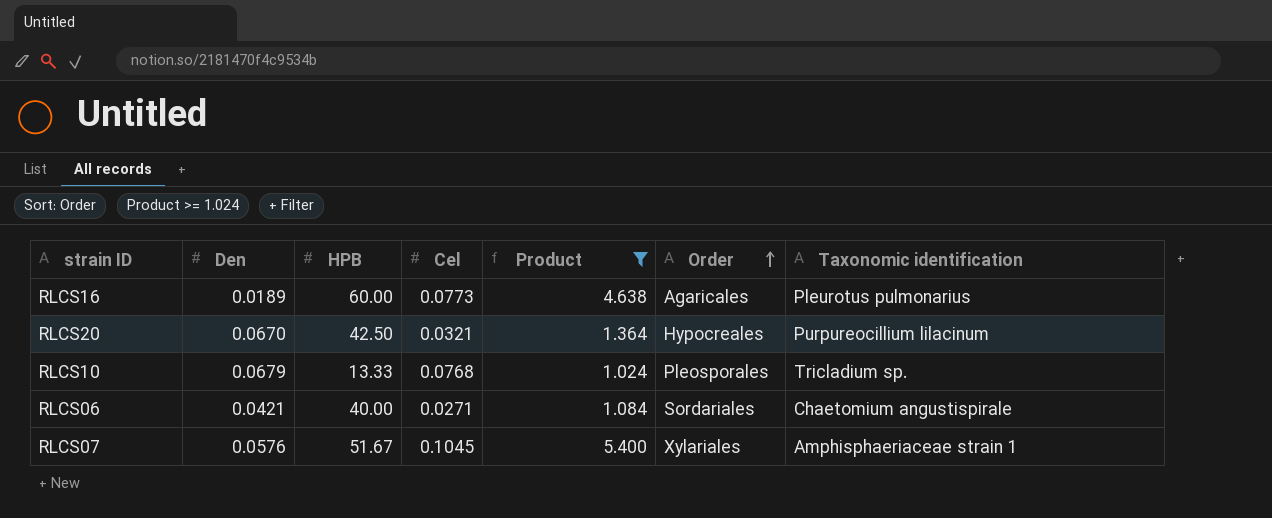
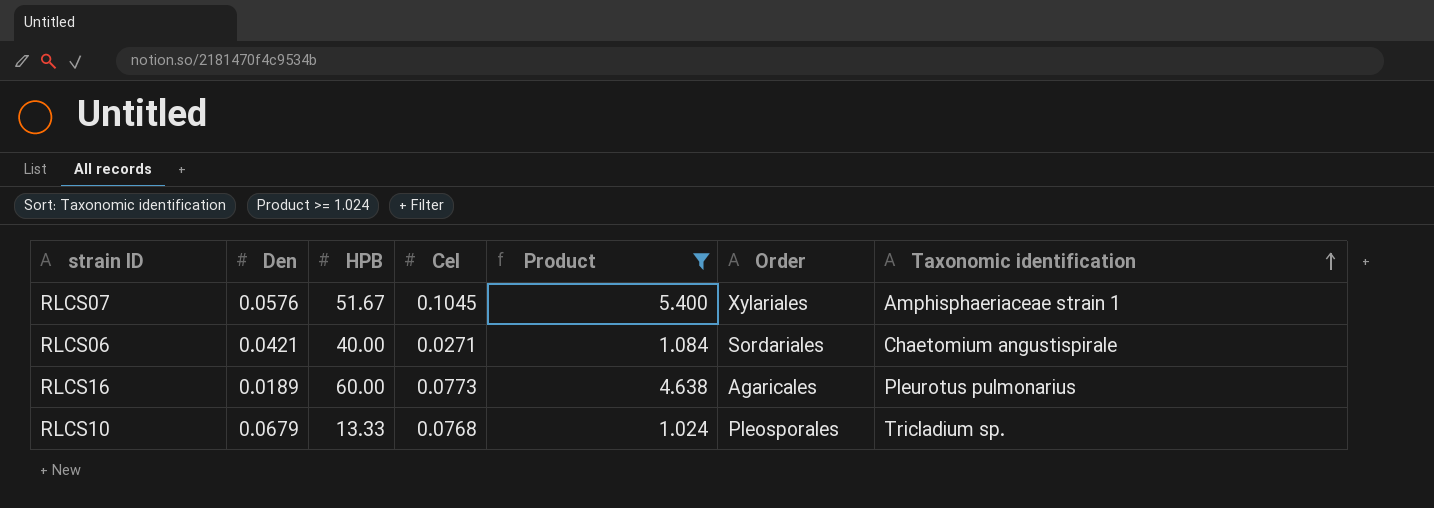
row order: Order ascending -> Taxonomic identification ascending
row RLCS20: 0.0670 | 42.50 | 0.0321 | 1.364 | Hypocreales | Purpureocillium lilacinum -> none

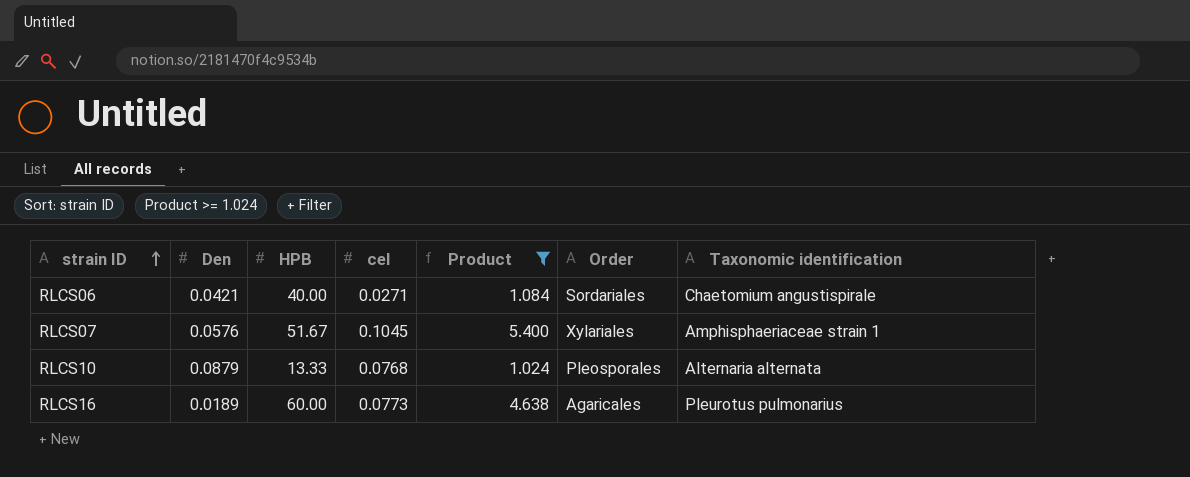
row order: Taxonomic identification ascending -> strain ID ascending
column name: Cel -> cel
RLCS10 | Den: 0.0679 -> 0.0879
RLCS10 | Taxonomic identification: Tricladium sp. -> Alternaria alternata

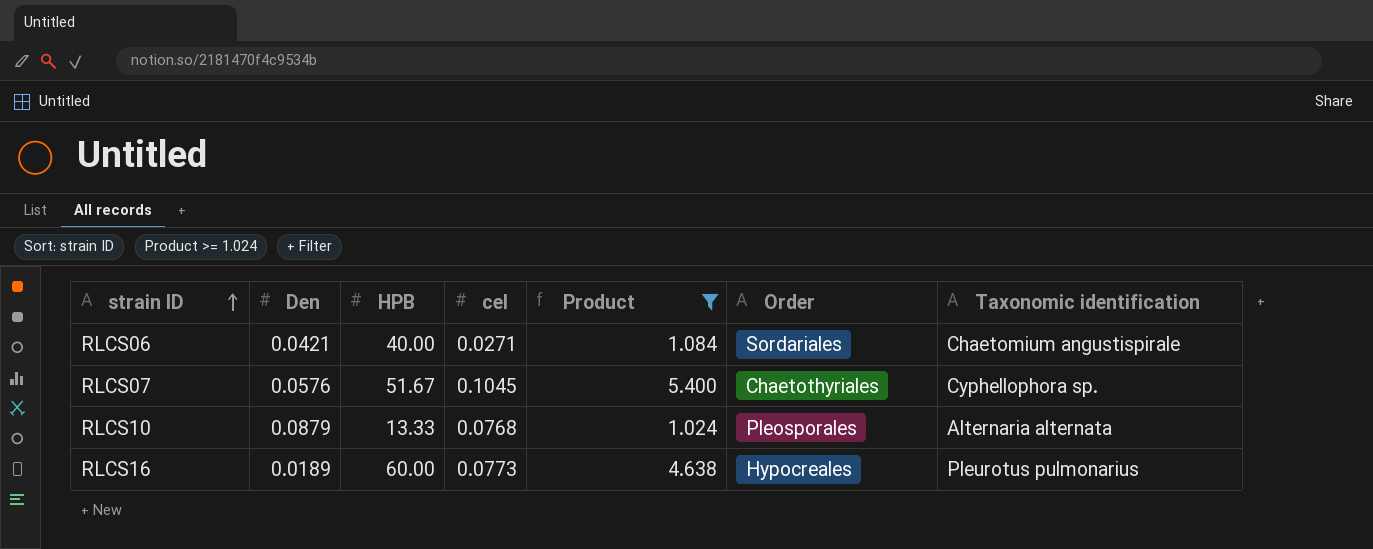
RLCS07 | Order: Xylariales -> Chaetothyriales
RLCS07 | Taxonomic identification: Amphisphaeriaceae strain 1 -> Cyphellophora sp.
RLCS16 | Order: Agaricales -> Hypocreales

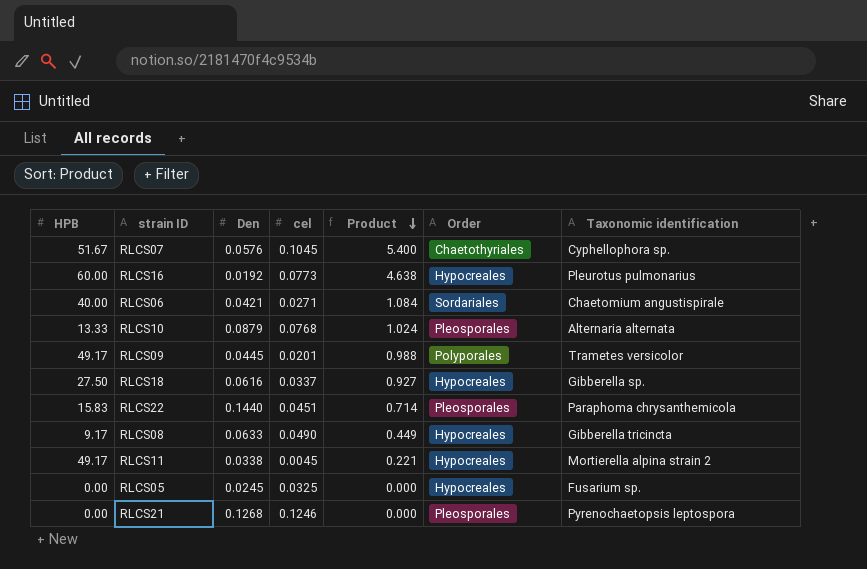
filter: Product >= 1.024 -> none
row order: strain ID ascending -> Product descending
column HPB | position: 3 -> 1
RLCS16 | Den: 0.0189 -> 0.0192

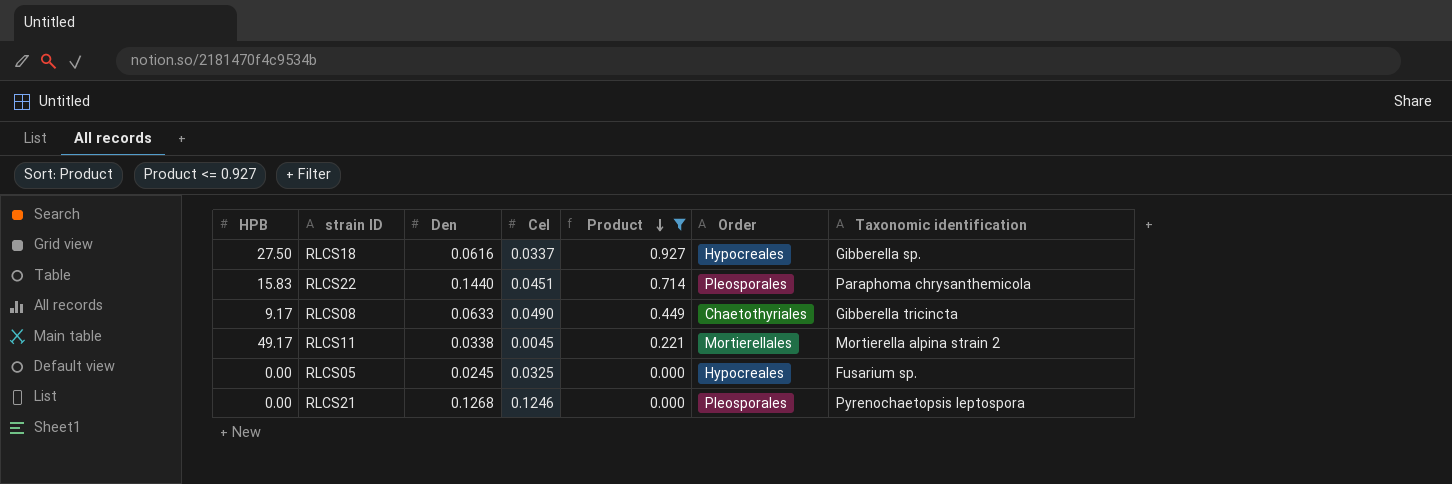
filter: none -> Product <= 0.927
column name: cel -> Cel
RLCS08 | Order: Hypocreales -> Chaetothyriales
RLCS11 | Order: Hypocreales -> Mortierellales

